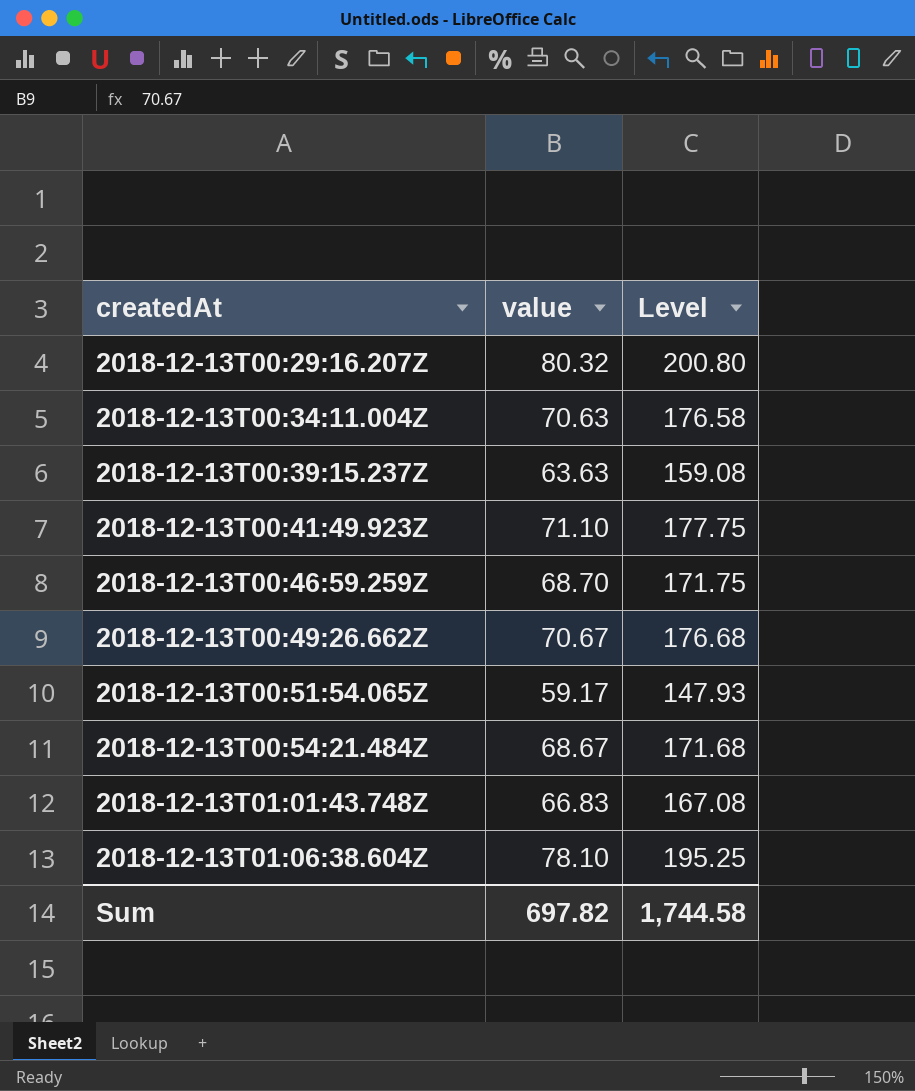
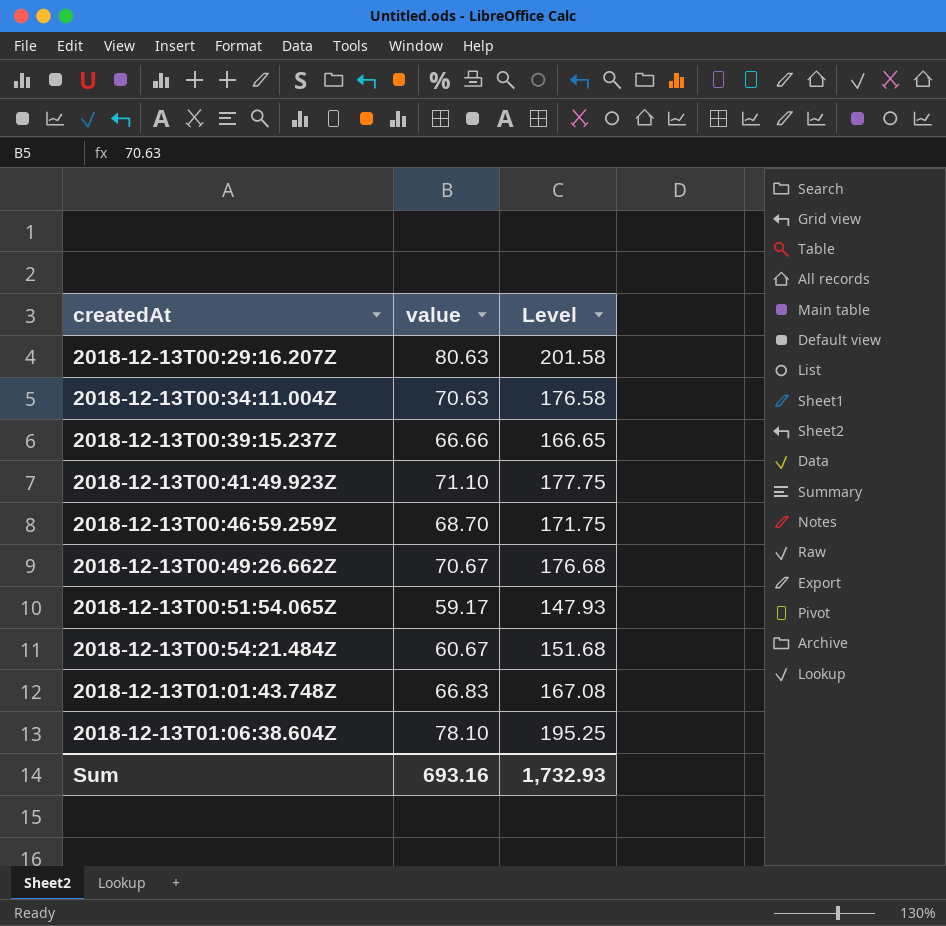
2018-12-13T00:29:16.207Z | value: 80.32 -> 80.63
2018-12-13T00:29:16.207Z | Level: 200.80 -> 201.58
2018-12-13T00:39:15.237Z | value: 63.63 -> 66.66
2018-12-13T00:39:15.237Z | Level: 159.08 -> 166.65
2018-12-13T00:54:21.484Z | value: 68.67 -> 60.67
2018-12-13T00:54:21.484Z | Level: 171.68 -> 151.68
Sum | value: 697.82 -> 693.16
Sum | Level: 1,744.58 -> 1,732.93

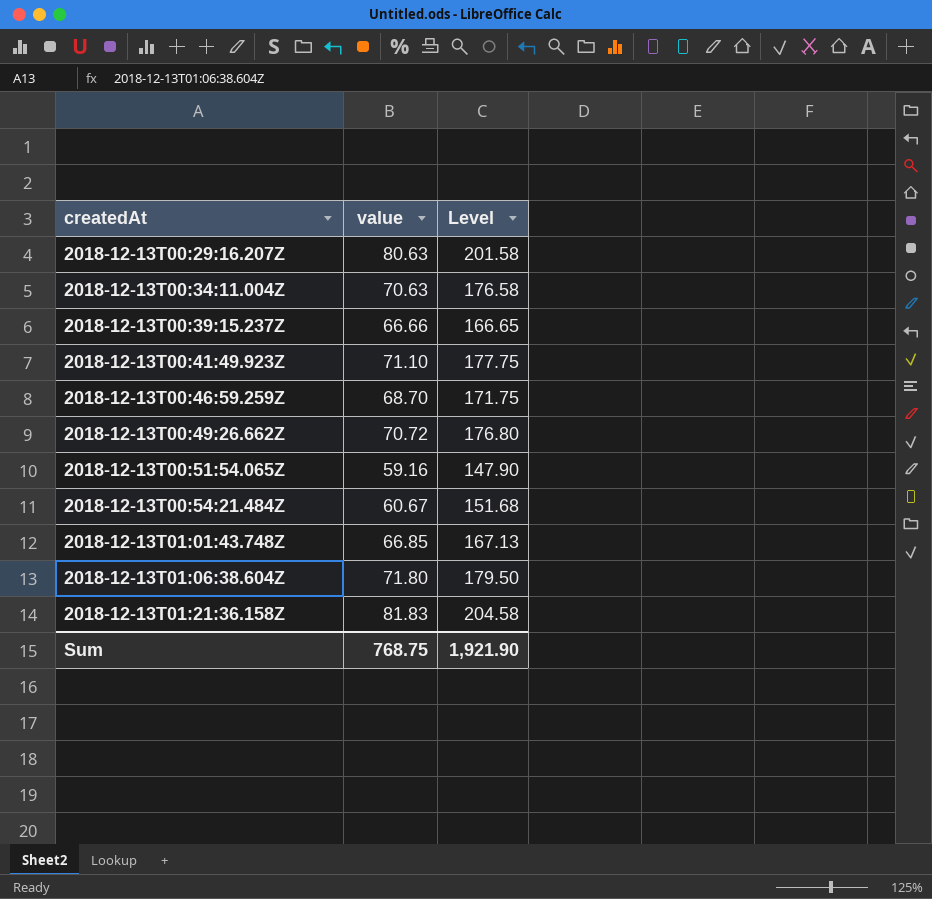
2018-12-13T00:49:26.662Z | value: 70.67 -> 70.72
2018-12-13T00:49:26.662Z | Level: 176.68 -> 176.80
2018-12-13T00:51:54.065Z | value: 59.17 -> 59.16
2018-12-13T00:51:54.065Z | Level: 147.93 -> 147.90
2018-12-13T01:01:43.748Z | value: 66.83 -> 66.85
2018-12-13T01:01:43.748Z | Level: 167.08 -> 167.13
2018-12-13T01:06:38.604Z | value: 78.10 -> 71.80
2018-12-13T01:06:38.604Z | Level: 195.25 -> 179.50
row 2018-12-13T01:21:36.158Z: none -> 81.83 | 204.58
Sum | value: 693.16 -> 768.75
Sum | Level: 1,732.93 -> 1,921.90

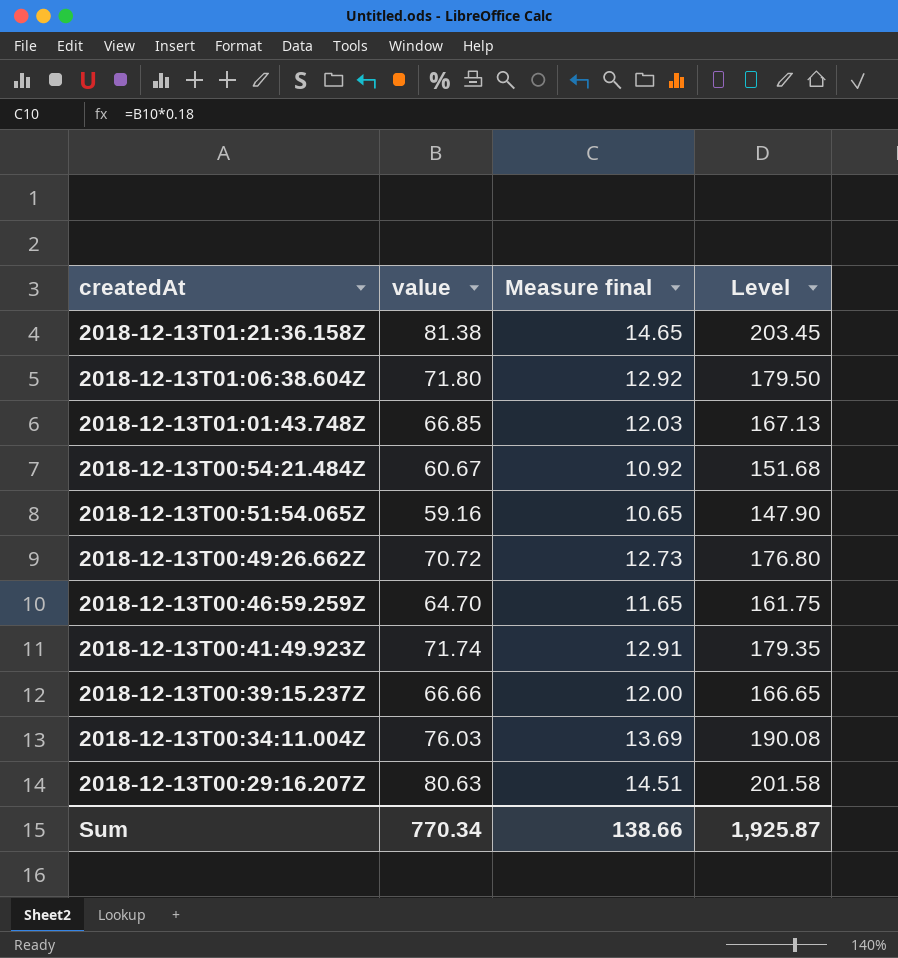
row order: createdAt ascending -> createdAt descending
column Measure final | formula: none -> [value] * 0.18
2018-12-13T01:21:36.158Z | value: 81.83 -> 81.38
2018-12-13T01:21:36.158Z | Level: 204.58 -> 203.45
2018-12-13T00:46:59.259Z | value: 68.70 -> 64.70
2018-12-13T00:46:59.259Z | Level: 171.75 -> 161.75
2018-12-13T00:41:49.923Z | value: 71.10 -> 71.74
2018-12-13T00:41:49.923Z | Level: 177.75 -> 179.35
2018-12-13T00:34:11.004Z | value: 70.63 -> 76.03
2018-12-13T00:34:11.004Z | Level: 176.58 -> 190.08
Sum | value: 768.75 -> 770.34
Sum | Level: 1,921.90 -> 1,925.87

